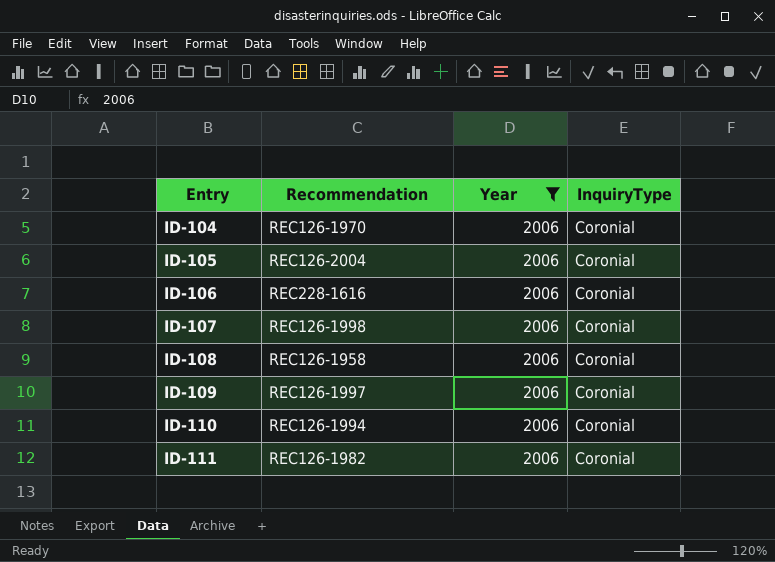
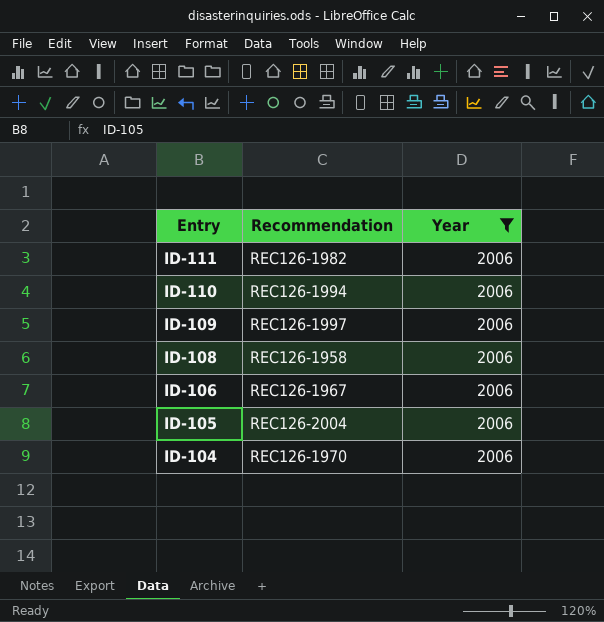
row order: Entry ascending -> Entry descending
column InquiryType | position: 4 -> none
row ID-107: REC126-1998 | 2006 | Coronial -> none
ID-106 | Recommendation: REC228-1616 -> REC126-1967

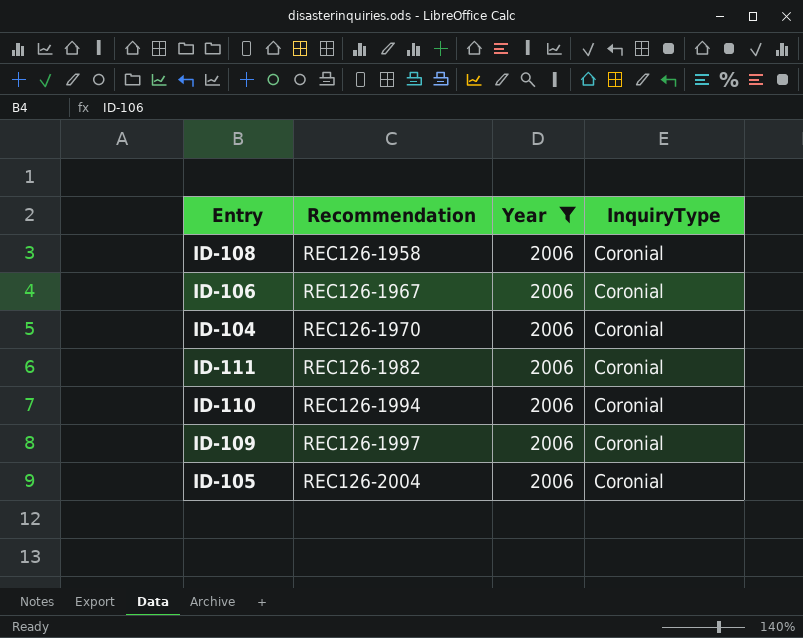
row order: Entry descending -> Recommendation ascending
column InquiryType | position: none -> 4

